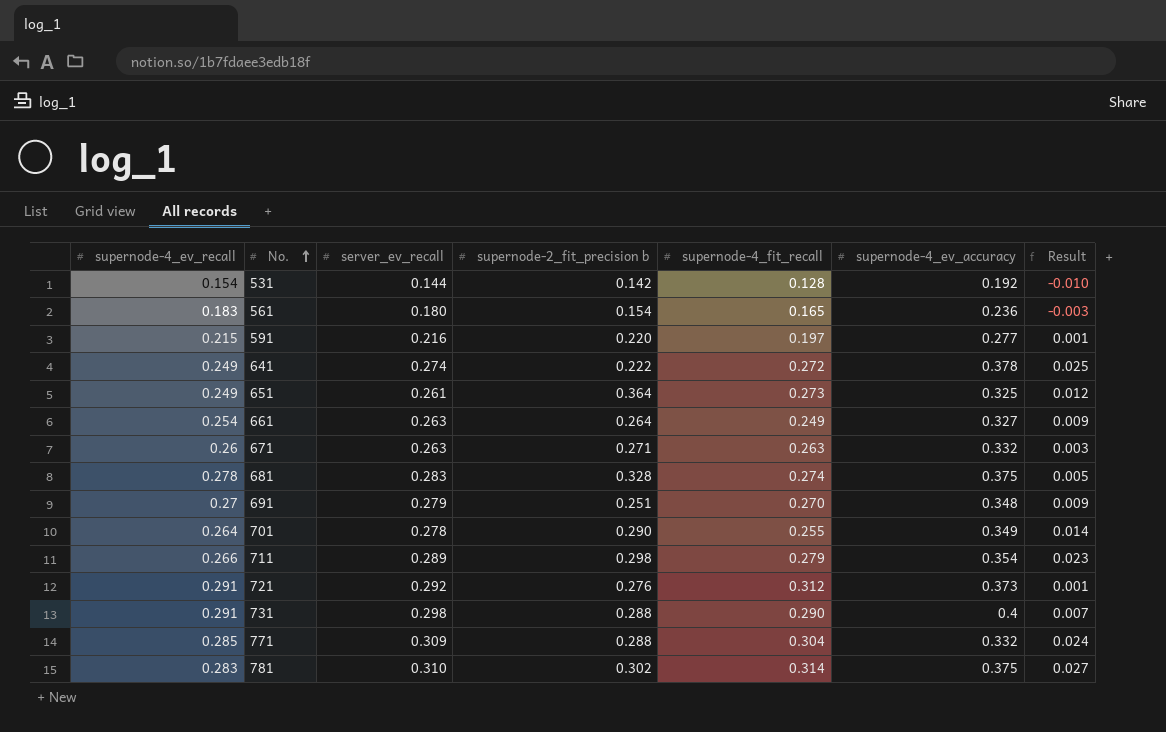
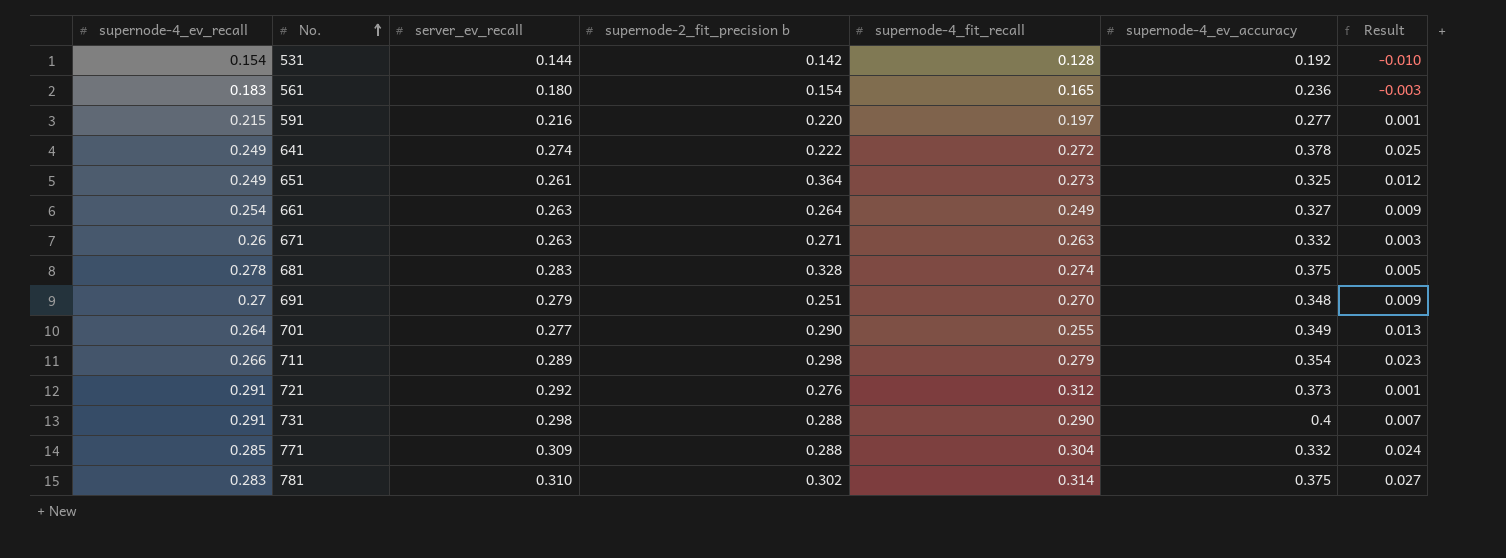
701 | server_ev_recall: 0.278 -> 0.277
701 | Result: 0.014 -> 0.013

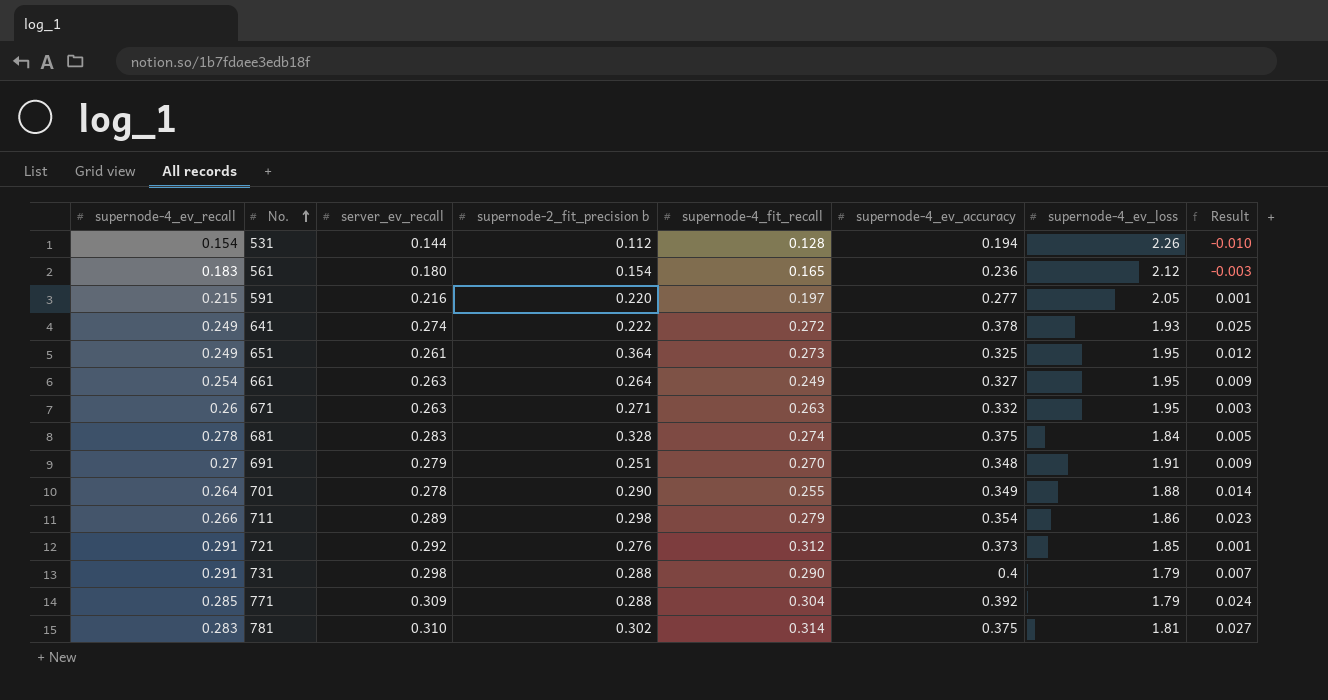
column supernode-4_ev_loss | position: none -> 7
531 | supernode-2_fit_precision b: 0.142 -> 0.112
531 | supernode-4_ev_accuracy: 0.192 -> 0.194
701 | server_ev_recall: 0.277 -> 0.278
701 | Result: 0.013 -> 0.014
771 | supernode-4_ev_accuracy: 0.332 -> 0.392

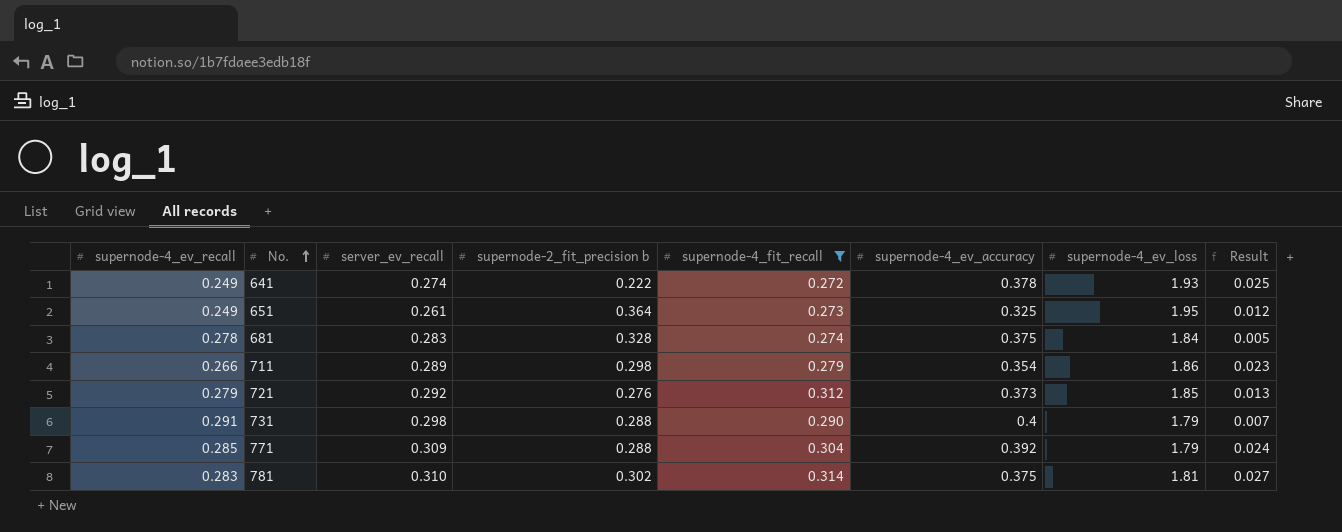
filter: none -> supernode-4_fit_recall >= 0.272
721 | supernode-4_ev_recall: 0.291 -> 0.279
721 | Result: 0.001 -> 0.013

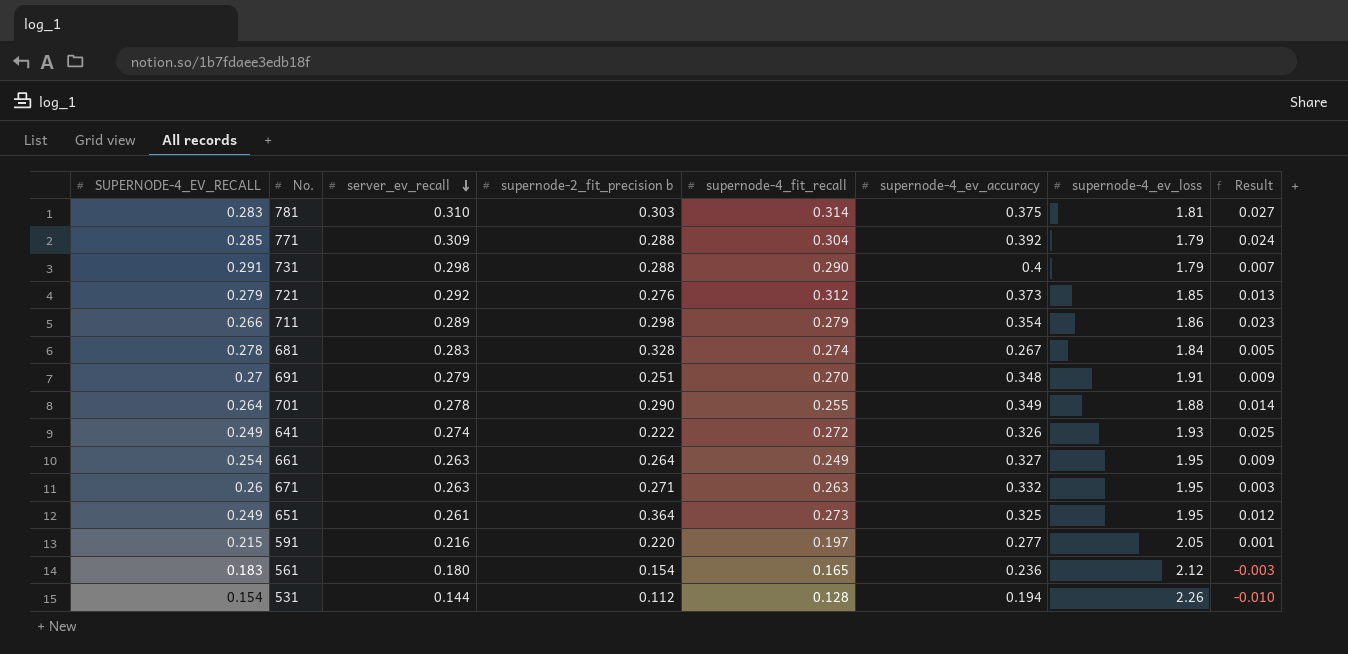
filter: supernode-4_fit_recall >= 0.272 -> none
row order: No. ascending -> server_ev_recall descending
column name: supernode-4_ev_recall -> SUPERNODE-4_EV_RECALL
781 | supernode-2_fit_precision b: 0.302 -> 0.303
681 | supernode-4_ev_accuracy: 0.375 -> 0.267
641 | supernode-4_ev_accuracy: 0.378 -> 0.326

